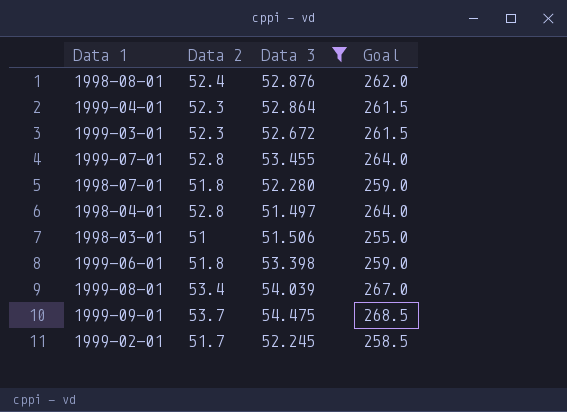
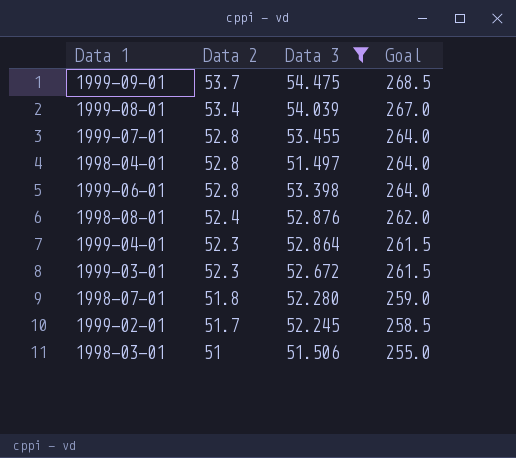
row order: none -> Data 2 descending
1999-06-01 | Data 2: 51.8 -> 52.8
1999-06-01 | Goal: 259.0 -> 264.0

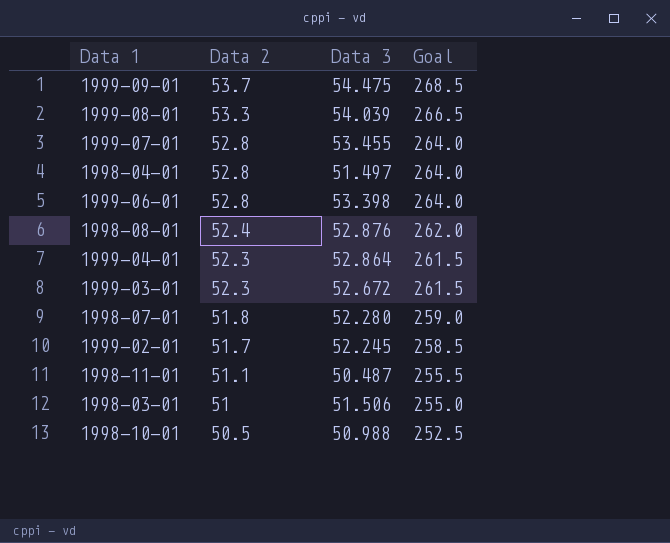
filter: Data 3 >= 51.497 -> none
1999-08-01 | Data 2: 53.4 -> 53.3
1999-08-01 | Goal: 267.0 -> 266.5

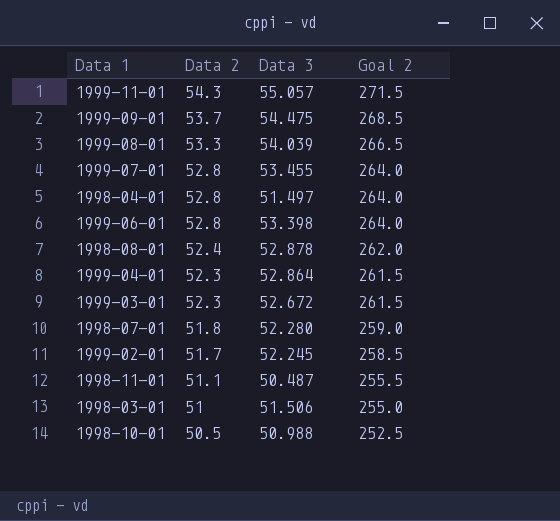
column name: Goal -> Goal 2
row 1999-11-01: none -> 54.3 | 55.057 | 271.5
1998-08-01 | Data 3: 52.876 -> 52.878

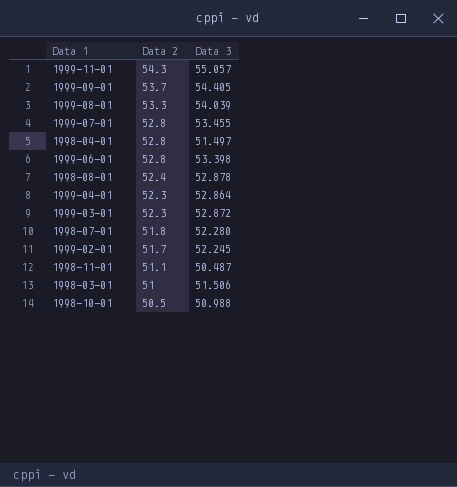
column Goal 2 | formula: [Data 2] * 5 -> none
1999-09-01 | Data 3: 54.475 -> 54.405
1999-03-01 | Data 3: 52.672 -> 52.872

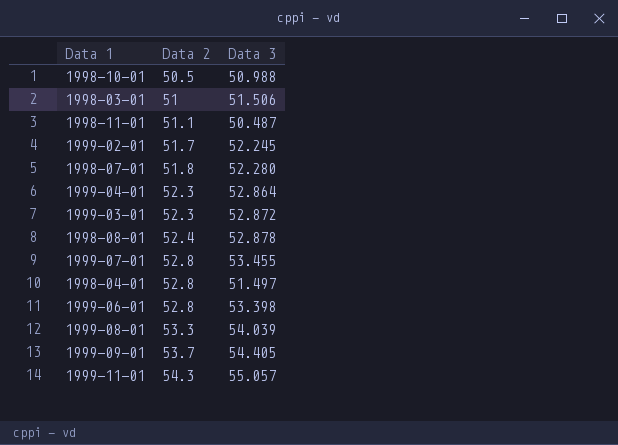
row order: Data 2 descending -> Data 2 ascending

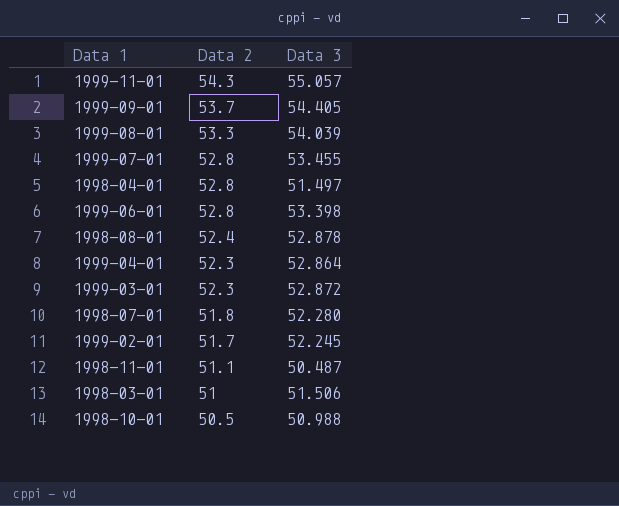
row order: Data 2 ascending -> Data 2 descending

